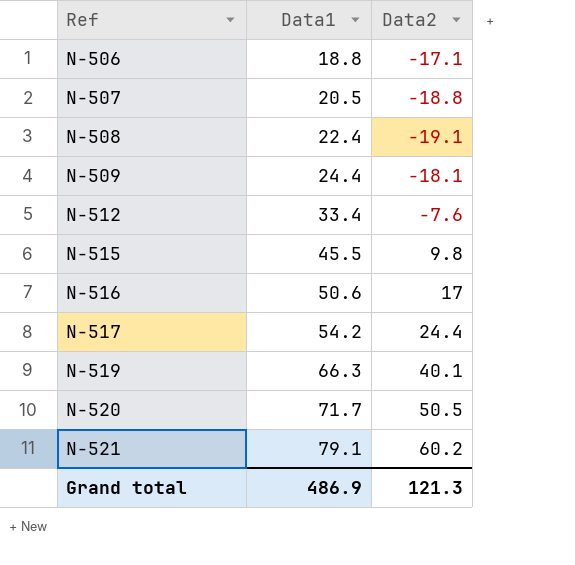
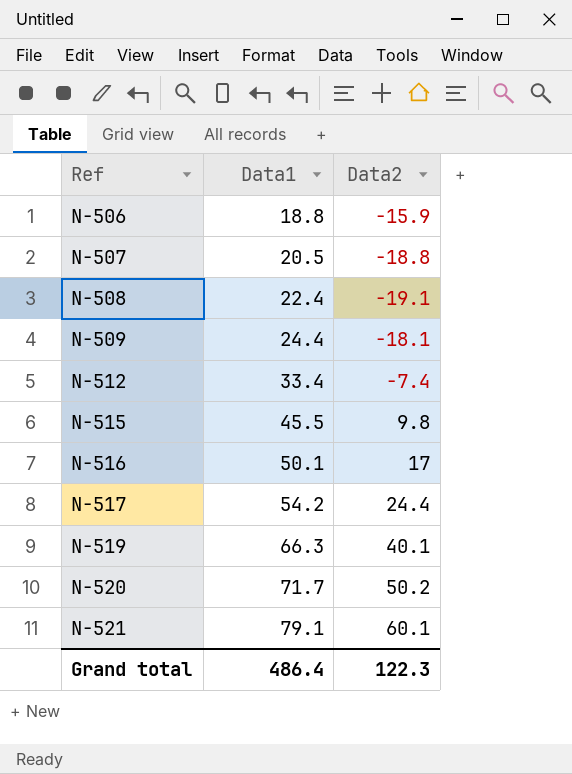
N-506 | Data2: -17.1 -> -15.9
N-512 | Data2: -7.6 -> -7.4
N-516 | Data1: 50.6 -> 50.1
N-520 | Data2: 50.5 -> 50.2
N-521 | Data2: 60.2 -> 60.1
Grand total | Data1: 486.9 -> 486.4
Grand total | Data2: 121.3 -> 122.3

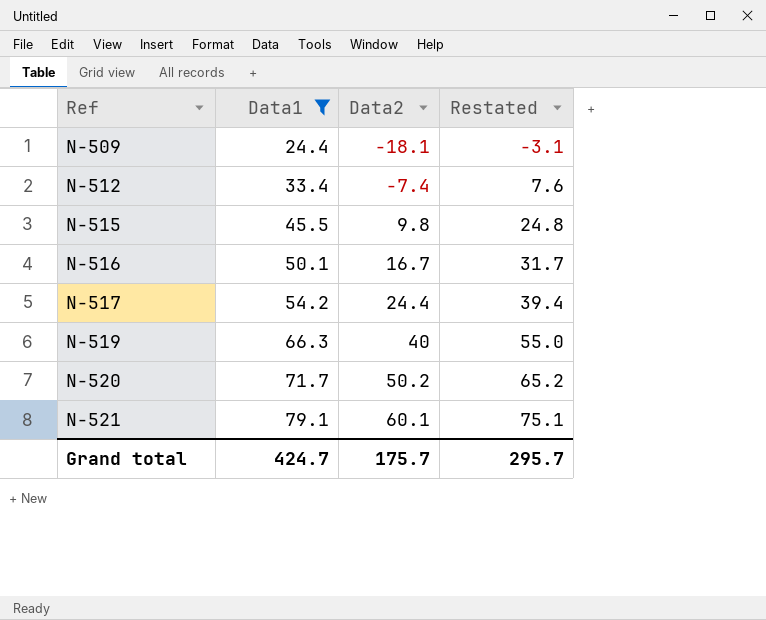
filter: none -> Data1 >= 24.4
column Restated | formula: none -> [Data2] + 15
N-516 | Data2: 17 -> 16.7
N-519 | Data2: 40.1 -> 40
Grand total | Data1: 486.4 -> 424.7
Grand total | Data2: 122.3 -> 175.7

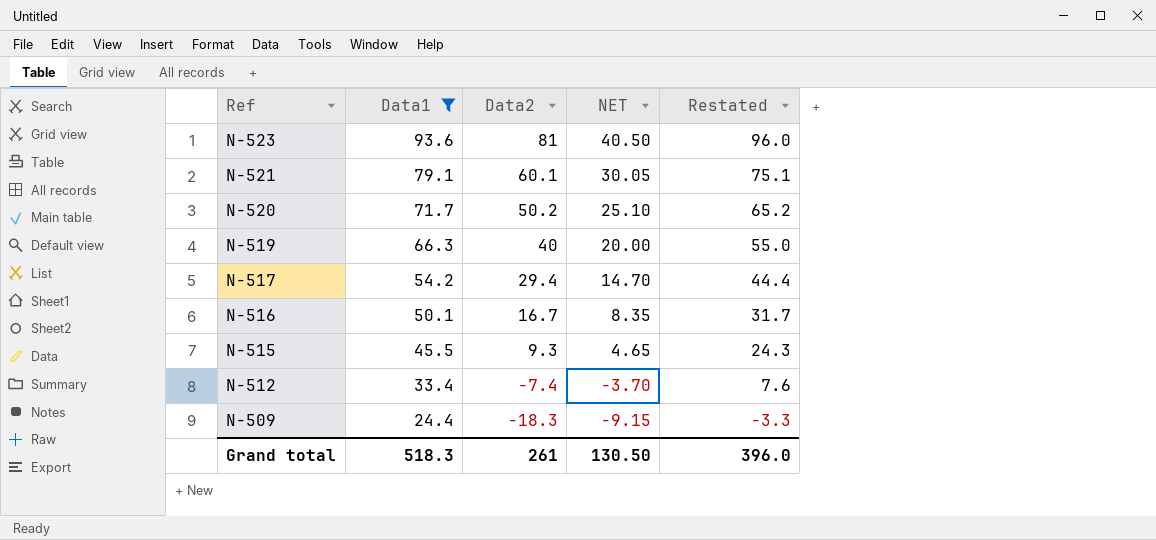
row order: Ref ascending -> Ref descending
column NET | formula: none -> [Data2] * 0.5
row N-523: none -> 93.6 | 81 | 40.50 | 96.0
N-517 | Data2: 24.4 -> 29.4
N-517 | Restated: 39.4 -> 44.4
N-515 | Data2: 9.8 -> 9.3
N-515 | Restated: 24.8 -> 24.3
N-509 | Data2: -18.1 -> -18.3
N-509 | Restated: -3.1 -> -3.3
Grand total | Data1: 424.7 -> 518.3
Grand total | Data2: 175.7 -> 261
Grand total | Restated: 295.7 -> 396.0

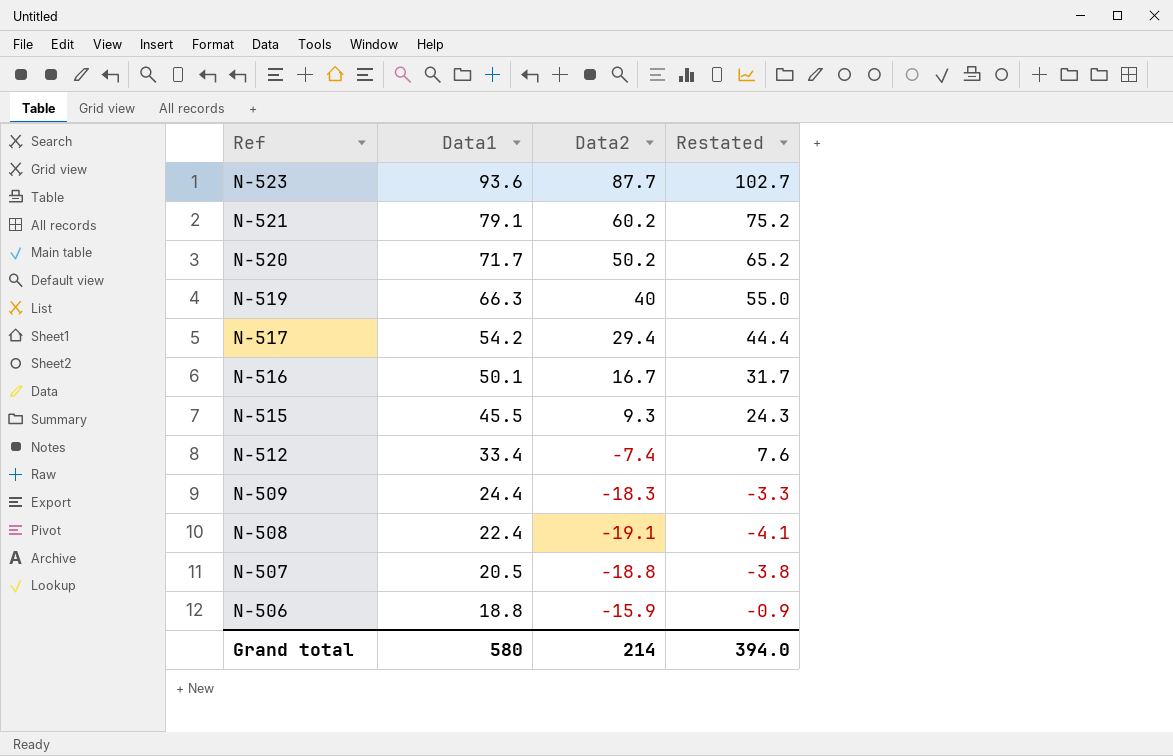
filter: Data1 >= 24.4 -> none
column NET | formula: [Data2] * 0.5 -> none
N-523 | Data2: 81 -> 87.7
N-523 | Restated: 96.0 -> 102.7
N-521 | Data2: 60.1 -> 60.2
N-521 | Restated: 75.1 -> 75.2
Grand total | Data1: 518.3 -> 580
Grand total | Data2: 261 -> 214
Grand total | Restated: 396.0 -> 394.0

